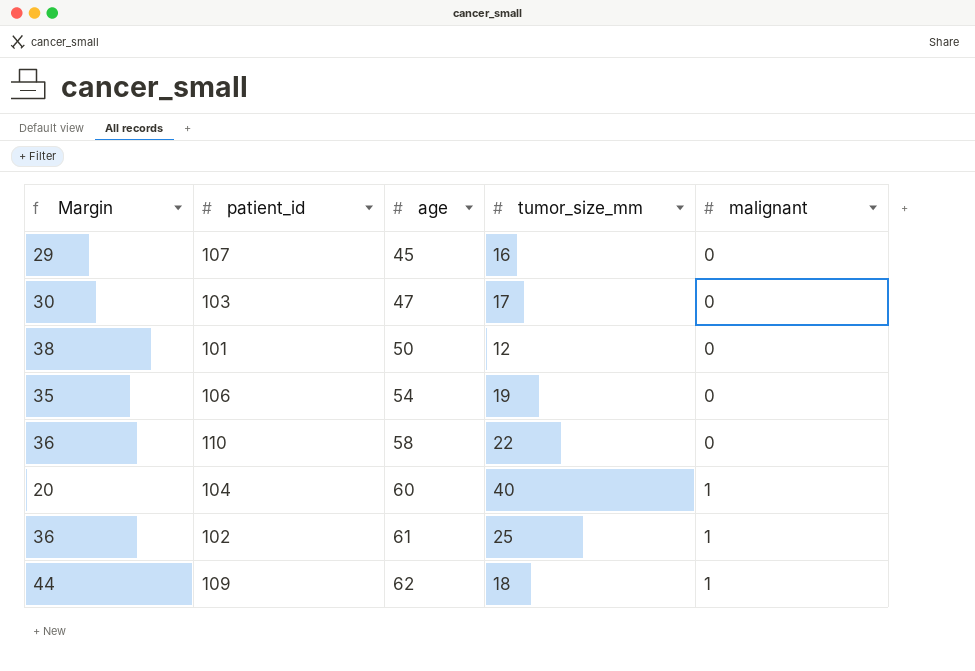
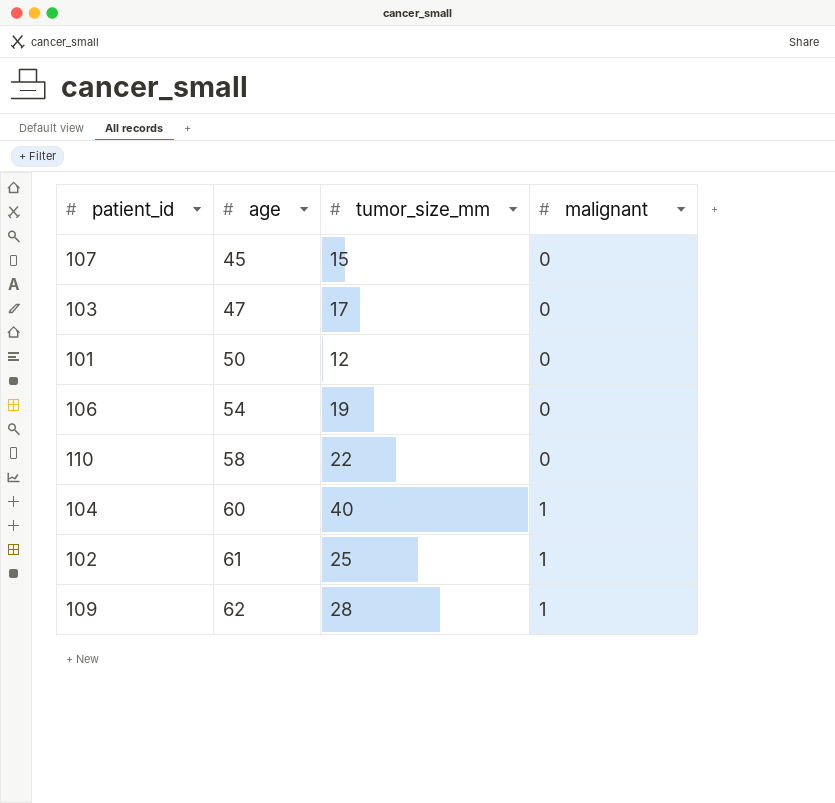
column Margin | formula: [age] - [tumor_size_mm] -> none
107 | tumor_size_mm: 16 -> 15
109 | tumor_size_mm: 18 -> 28

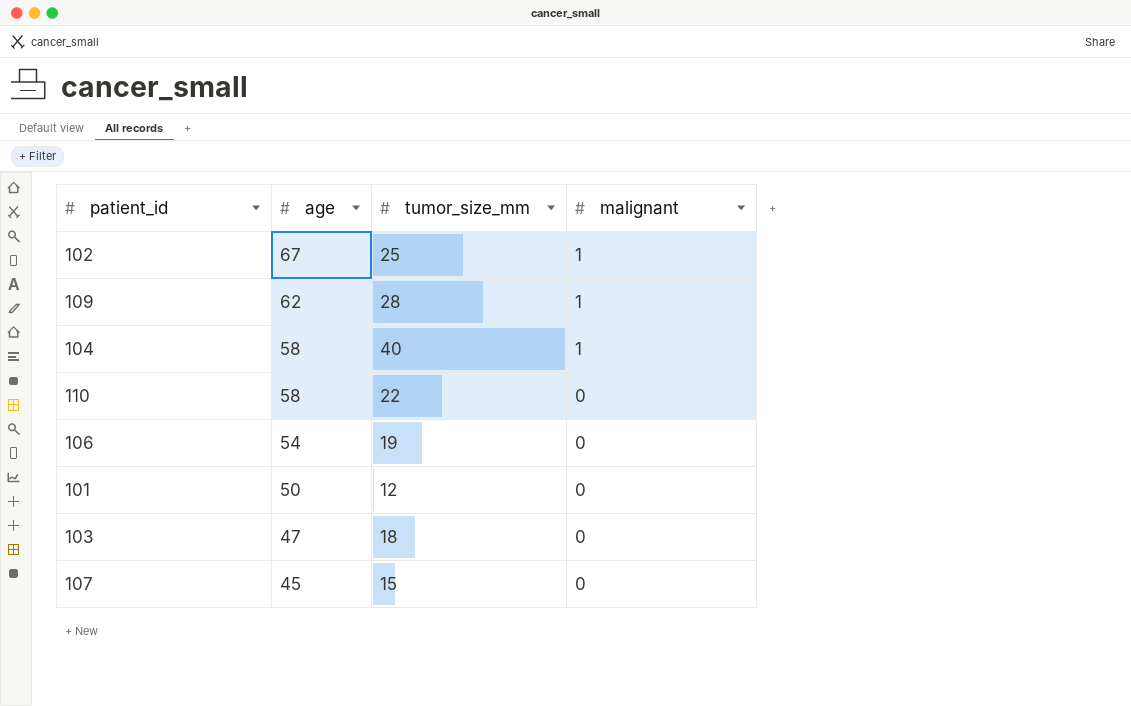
row order: age ascending -> age descending
102 | age: 61 -> 67
104 | age: 60 -> 58
103 | tumor_size_mm: 17 -> 18

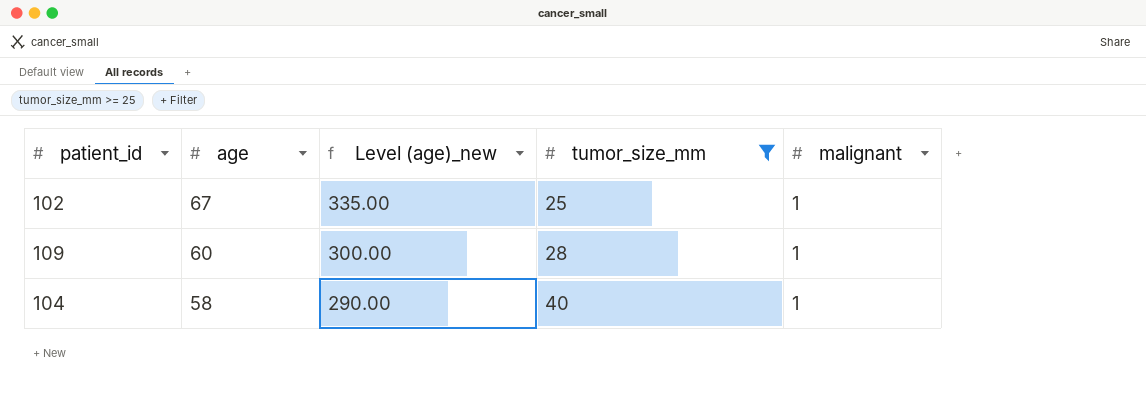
filter: none -> tumor_size_mm >= 25
column Level (age)_new | formula: none -> [age] * 5
109 | age: 62 -> 60

